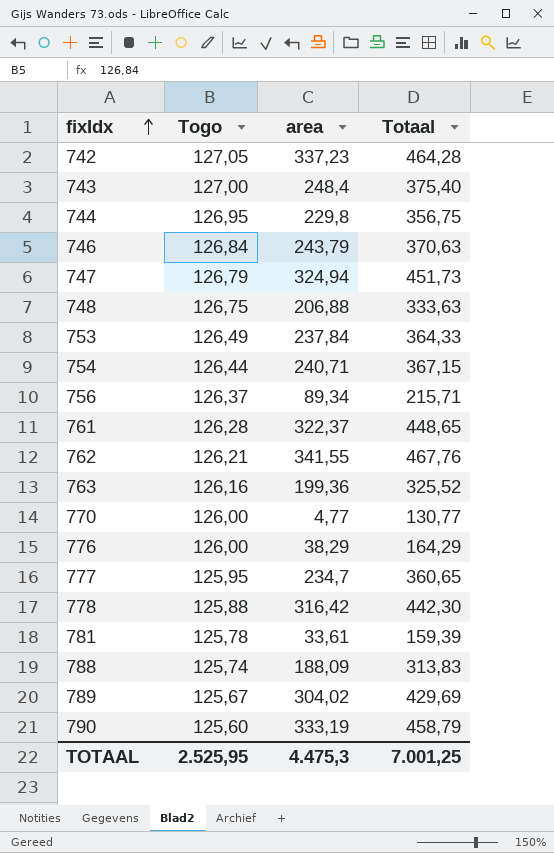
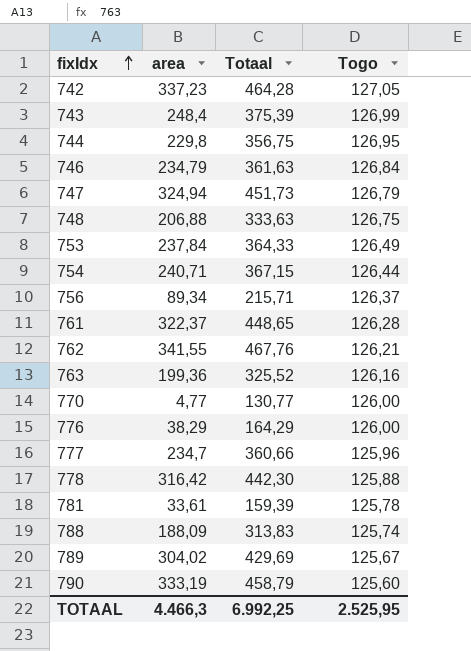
column Togo | position: 2 -> 4
743 | Totaal: 375,40 -> 375,39
743 | Togo: 127,00 -> 126,99
746 | area: 243,79 -> 234,79
746 | Totaal: 370,63 -> 361,63
777 | Totaal: 360,65 -> 360,66
777 | Togo: 125,95 -> 125,96
TOTAAL | area: 4.475,3 -> 4.466,3
TOTAAL | Totaal: 7.001,25 -> 6.992,25

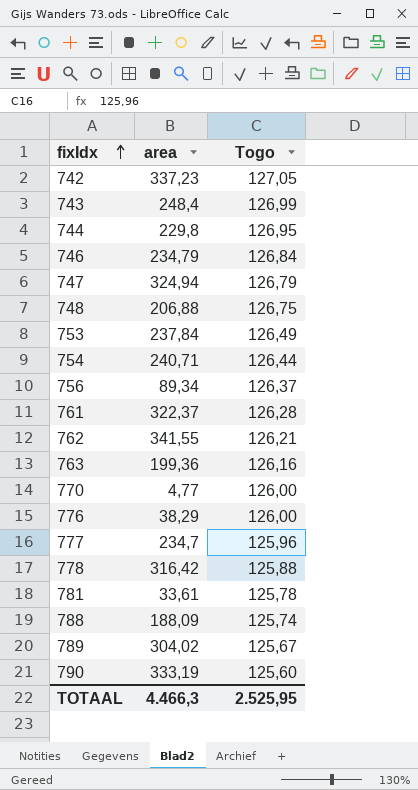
column Totaal | formula: [area] + [Togo] -> none

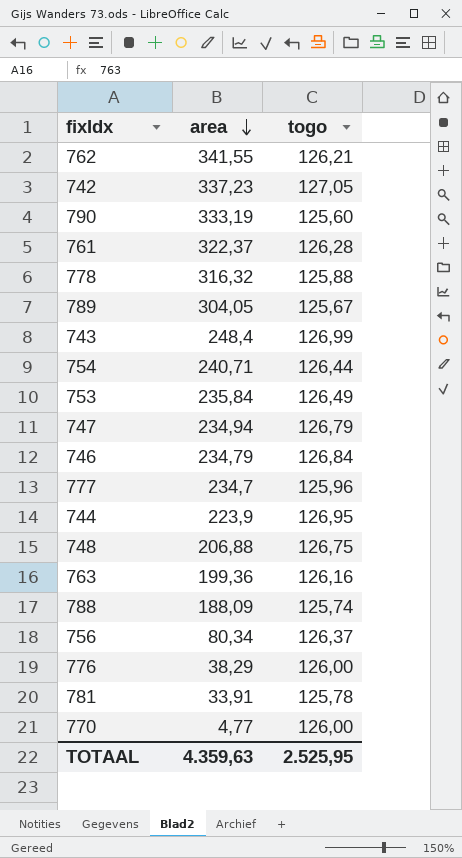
row order: fixIdx ascending -> area descending
column name: Togo -> togo
778 | area: 316,42 -> 316,32
789 | area: 304,02 -> 304,05
753 | area: 237,84 -> 235,84
747 | area: 324,94 -> 234,94
744 | area: 229,8 -> 223,9
756 | area: 89,34 -> 80,34
781 | area: 33,61 -> 33,91
TOTAAL | area: 4.466,3 -> 4.359,63

